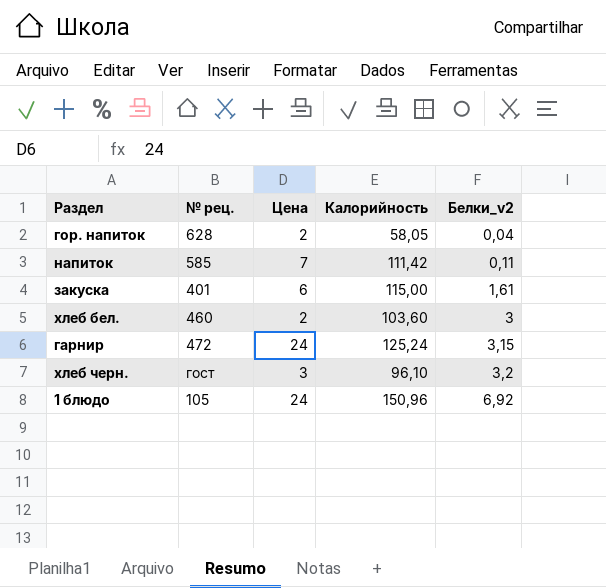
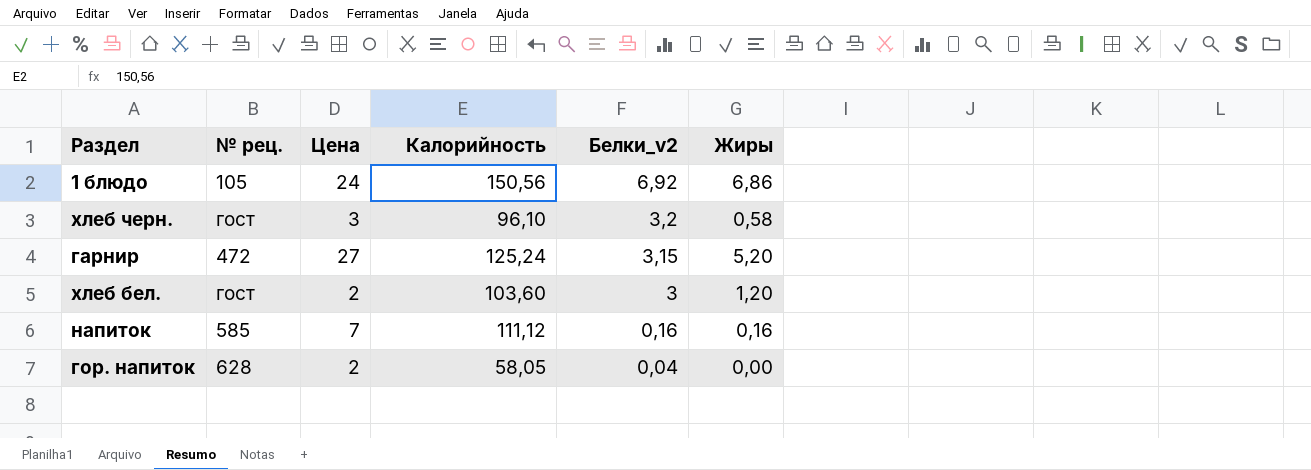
row order: Белки_v2 ascending -> Белки_v2 descending
column Жиры | position: none -> 6
row закуска: 401 | 6 | 115,00 | 1,61 -> none
1 блюдо | Калорийность: 150,96 -> 150,56
гарнир | Цена: 24 -> 27
хлеб бел. | № рец.: 460 -> гост
напиток | Калорийность: 111,42 -> 111,12
напиток | Белки_v2: 0,11 -> 0,16

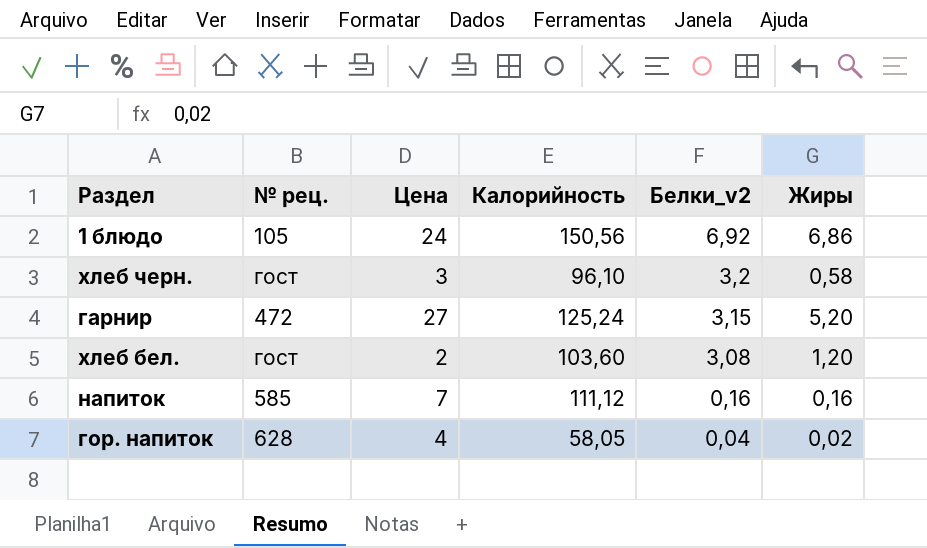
хлеб бел. | Белки_v2: 3 -> 3,08
гор. напиток | Цена: 2 -> 4
гор. напиток | Жиры: 0,00 -> 0,02

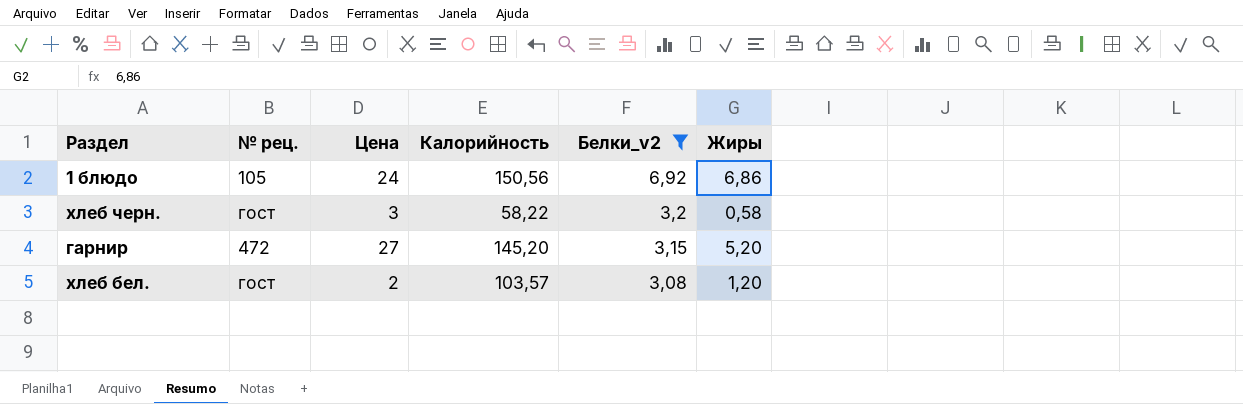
filter: none -> Белки_v2 >= 3,08
хлеб черн. | Калорийность: 96,10 -> 58,22
гарнир | Калорийность: 125,24 -> 145,20
хлеб бел. | Калорийность: 103,60 -> 103,57

